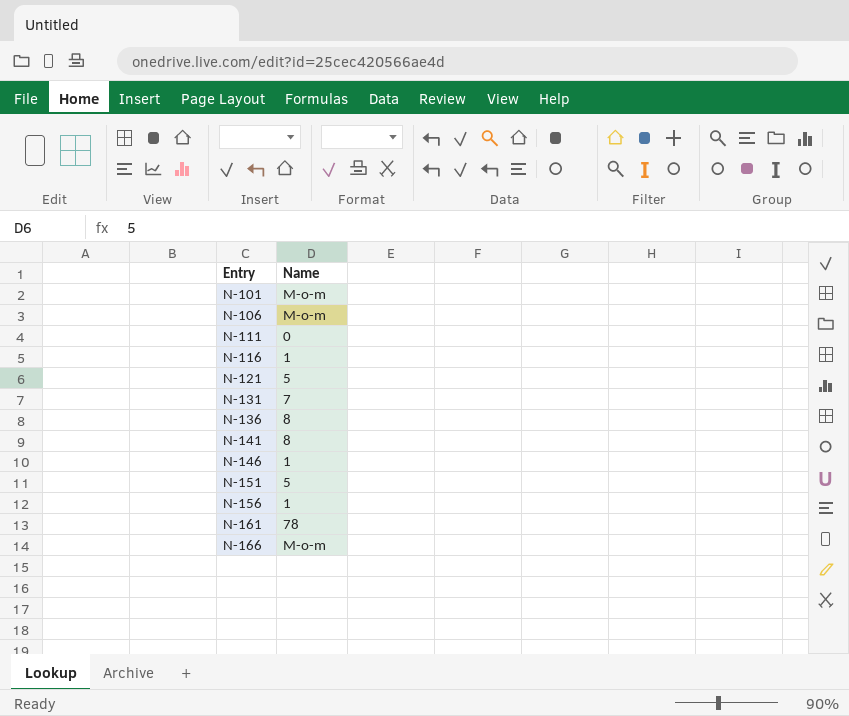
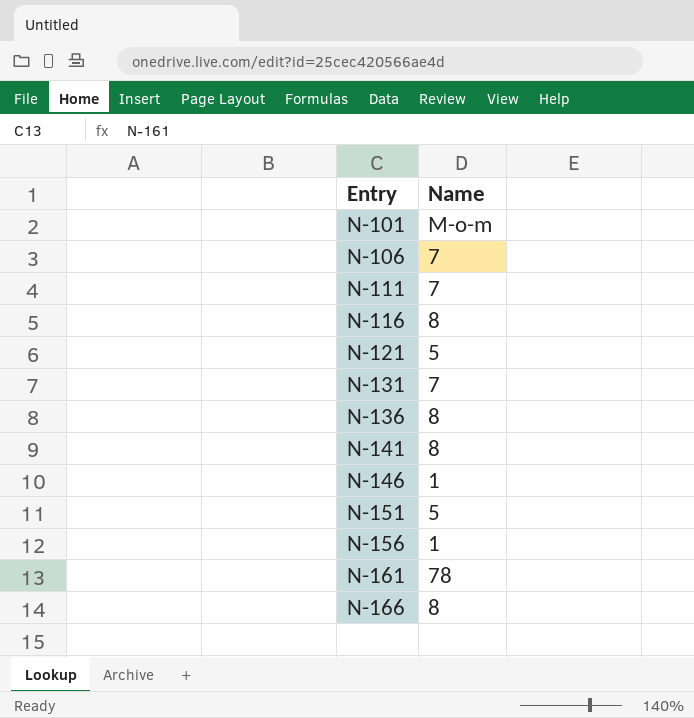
N-106 | Name: M-o-m -> 7
N-111 | Name: 0 -> 7
N-116 | Name: 1 -> 8
N-166 | Name: M-o-m -> 8

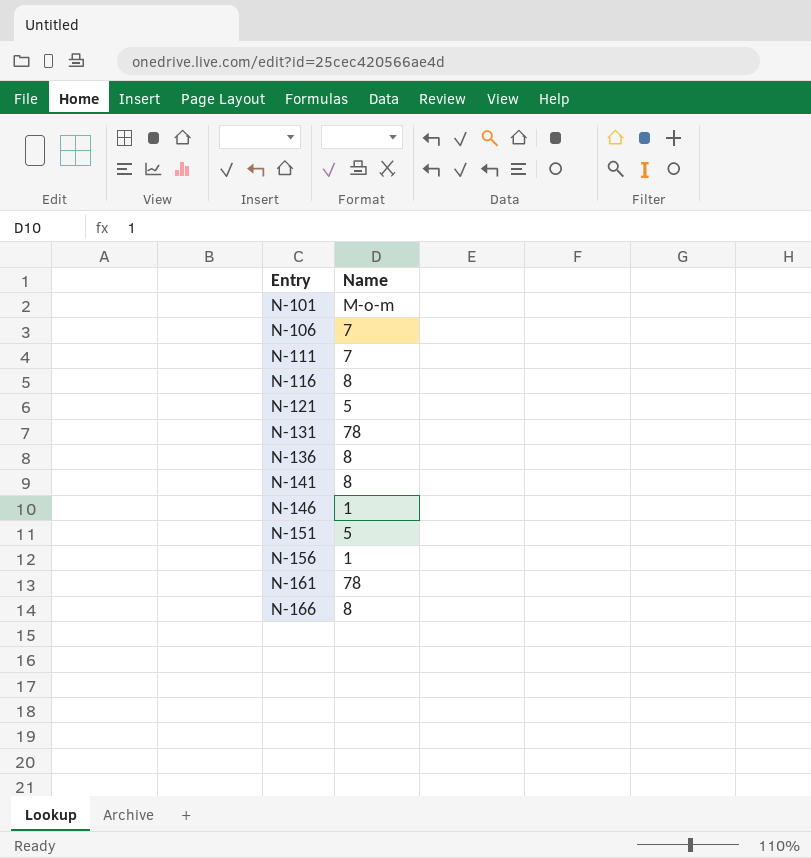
N-131 | Name: 7 -> 78

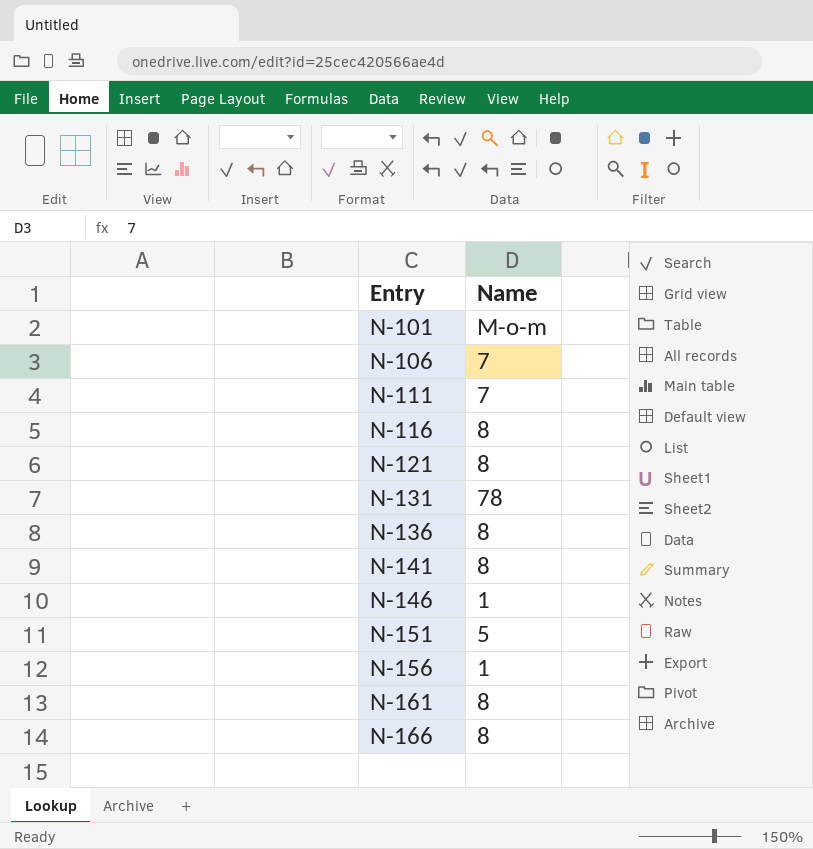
N-121 | Name: 5 -> 8
N-161 | Name: 78 -> 8

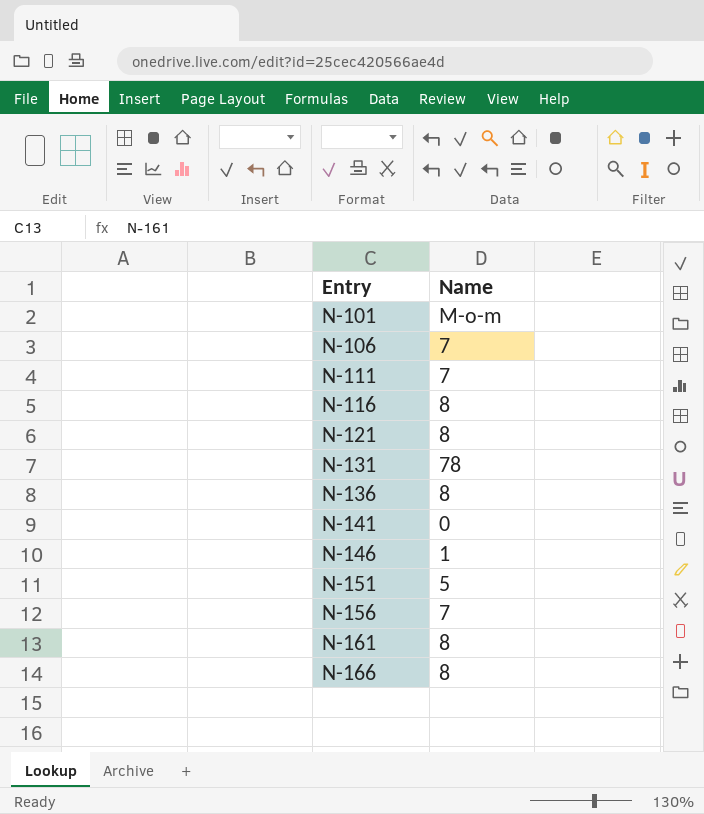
N-141 | Name: 8 -> 0
N-156 | Name: 1 -> 7

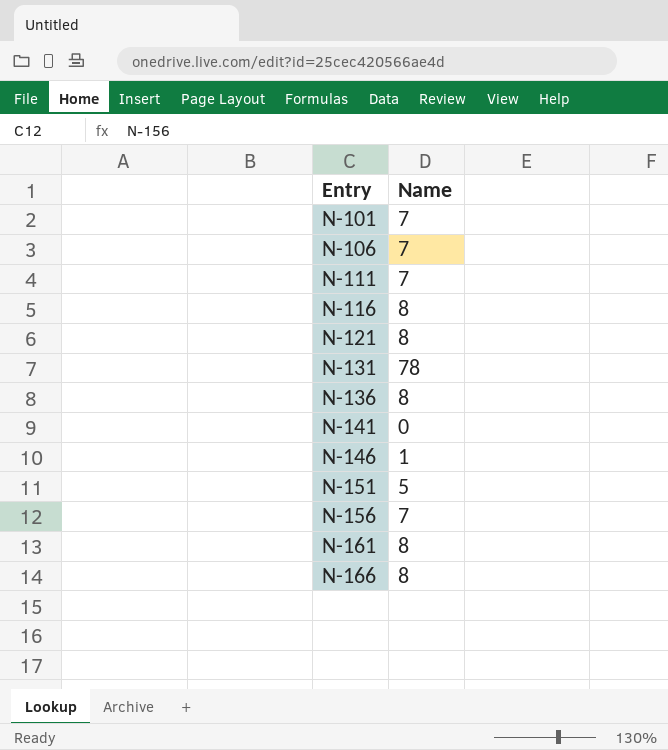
N-101 | Name: M-o-m -> 7

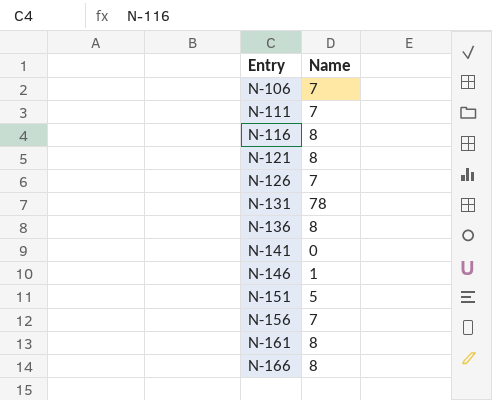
row N-101: 7 -> none
row N-126: none -> 7

